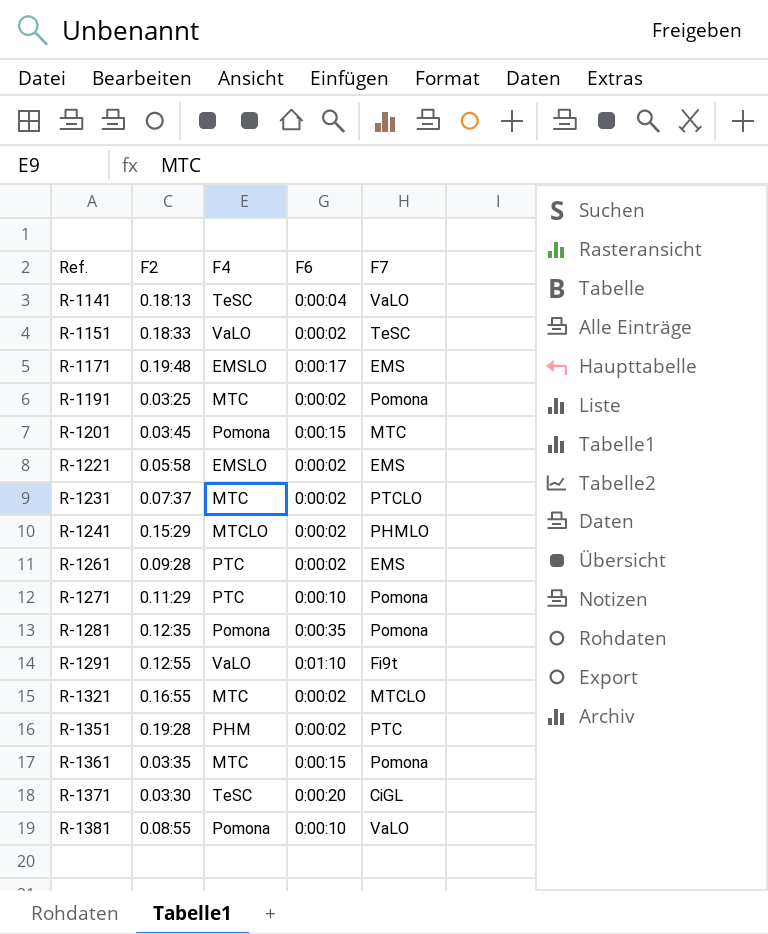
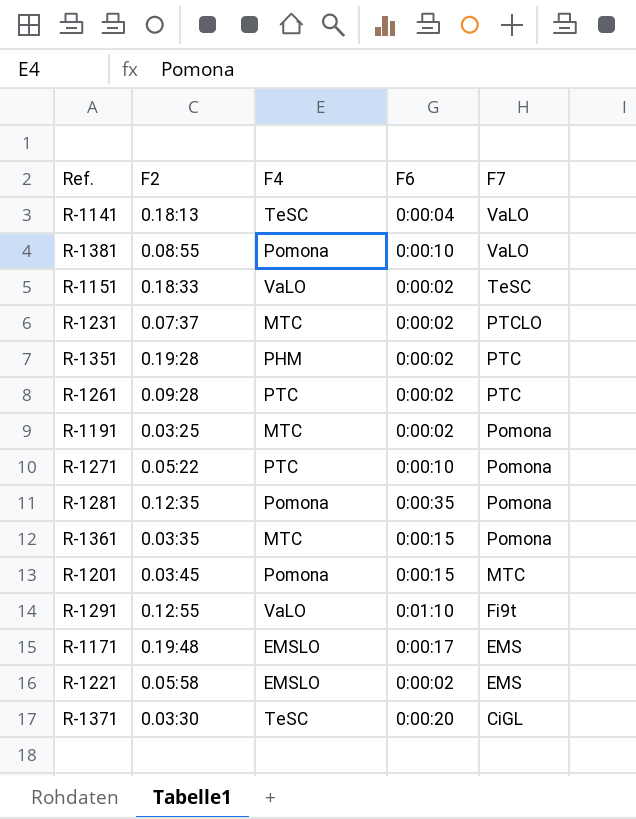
row order: Ref. ascending -> F7 descending
row R-1241: 0.15:29 | MTCLO | 0:00:02 | PHMLO -> none
row R-1321: 0.16:55 | MTC | 0:00:02 | MTCLO -> none
R-1261 | F7: EMS -> PTC
R-1271 | F2: 0.11:29 -> 0.05:22

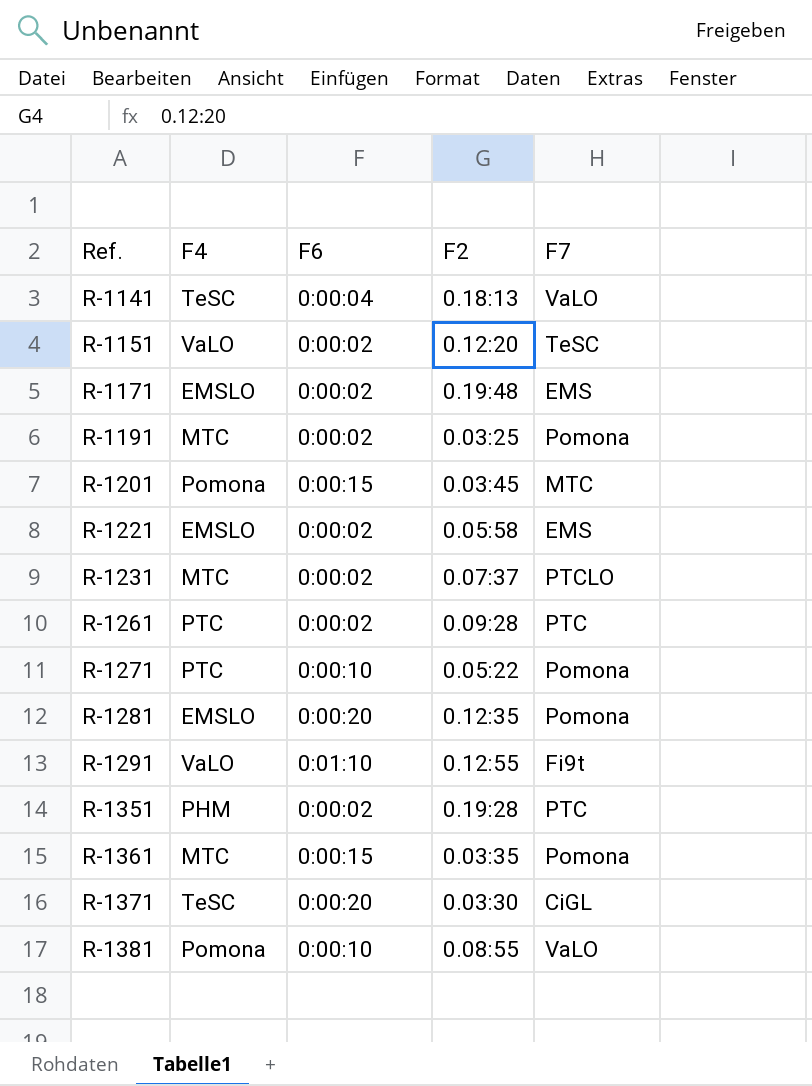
row order: F7 descending -> Ref. ascending
column F2 | position: 2 -> 4
R-1151 | F2: 0.18:33 -> 0.12:20
R-1171 | F6: 0:00:17 -> 0:00:02
R-1281 | F4: Pomona -> EMSLO
R-1281 | F6: 0:00:35 -> 0:00:20

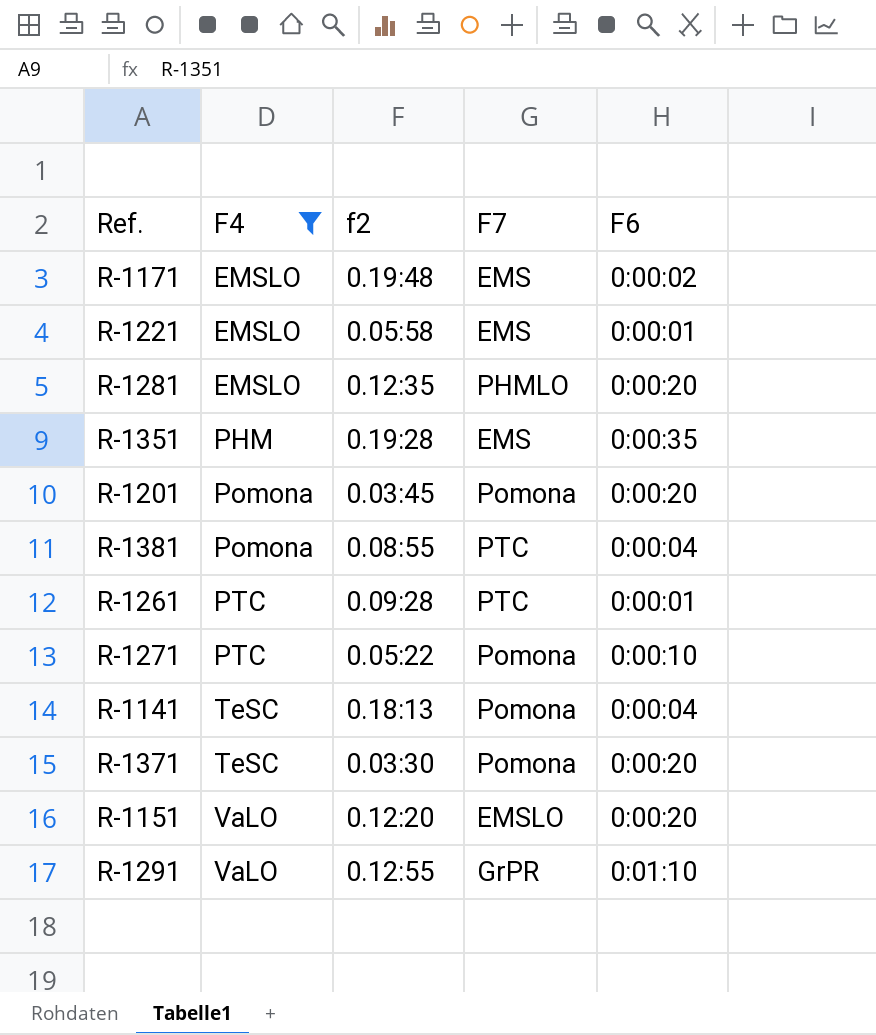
filter: none -> F4 != MTC
row order: Ref. ascending -> F4 ascending
column name: F2 -> f2
column F6 | position: 3 -> 5
R-1221 | F6: 0:00:02 -> 0:00:01
R-1281 | F7: Pomona -> PHMLO
R-1351 | F7: PTC -> EMS
R-1351 | F6: 0:00:02 -> 0:00:35
R-1201 | F7: MTC -> Pomona
R-1201 | F6: 0:00:15 -> 0:00:20
R-1381 | F7: VaLO -> PTC
R-1381 | F6: 0:00:10 -> 0:00:04
R-1261 | F6: 0:00:02 -> 0:00:01
R-1141 | F7: VaLO -> Pomona
R-1371 | F7: CiGL -> Pomona
R-1151 | F7: TeSC -> EMSLO
R-1151 | F6: 0:00:02 -> 0:00:20
R-1291 | F7: Fi9t -> GrPR

